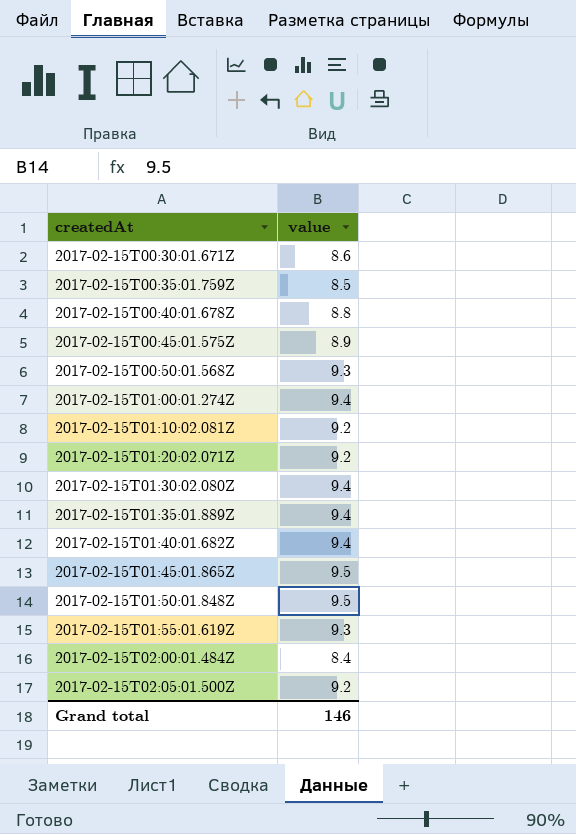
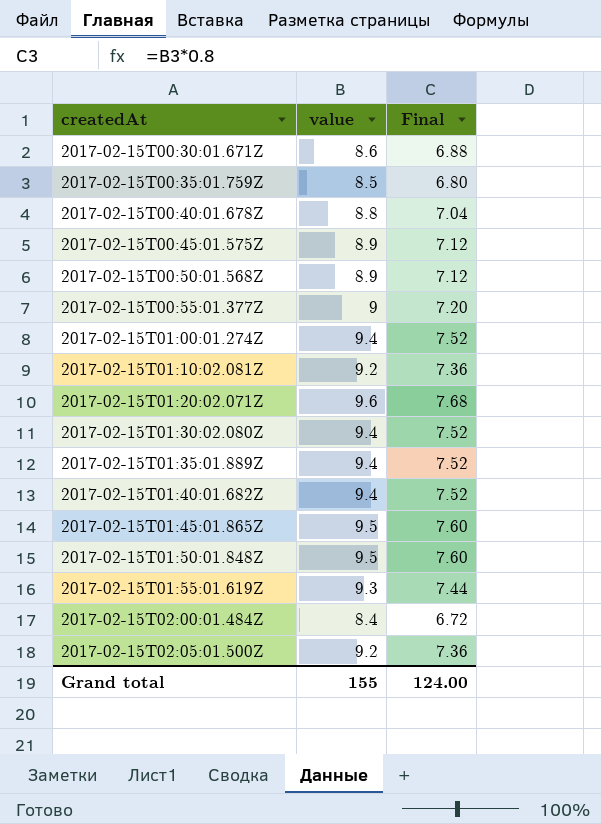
column Final | formula: none -> [value] * 0.8
2017-02-15T00:50:01.568Z | value: 9.3 -> 8.9
row 2017-02-15T00:55:01.377Z: none -> 9 | 7.20
2017-02-15T01:20:02.071Z | value: 9.2 -> 9.6
Grand total | value: 146 -> 155

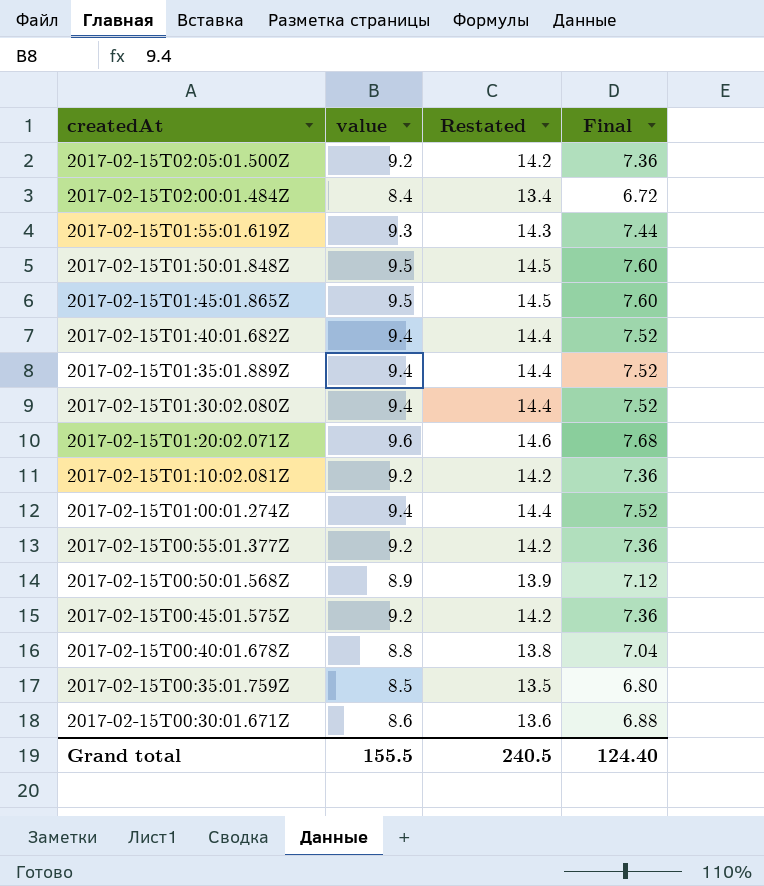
row order: createdAt ascending -> createdAt descending
column Restated | formula: none -> [value] + 5
2017-02-15T00:55:01.377Z | value: 9 -> 9.2
2017-02-15T00:55:01.377Z | Final: 7.20 -> 7.36
2017-02-15T00:45:01.575Z | value: 8.9 -> 9.2
2017-02-15T00:45:01.575Z | Final: 7.12 -> 7.36
Grand total | value: 155 -> 155.5
Grand total | Final: 124.00 -> 124.40

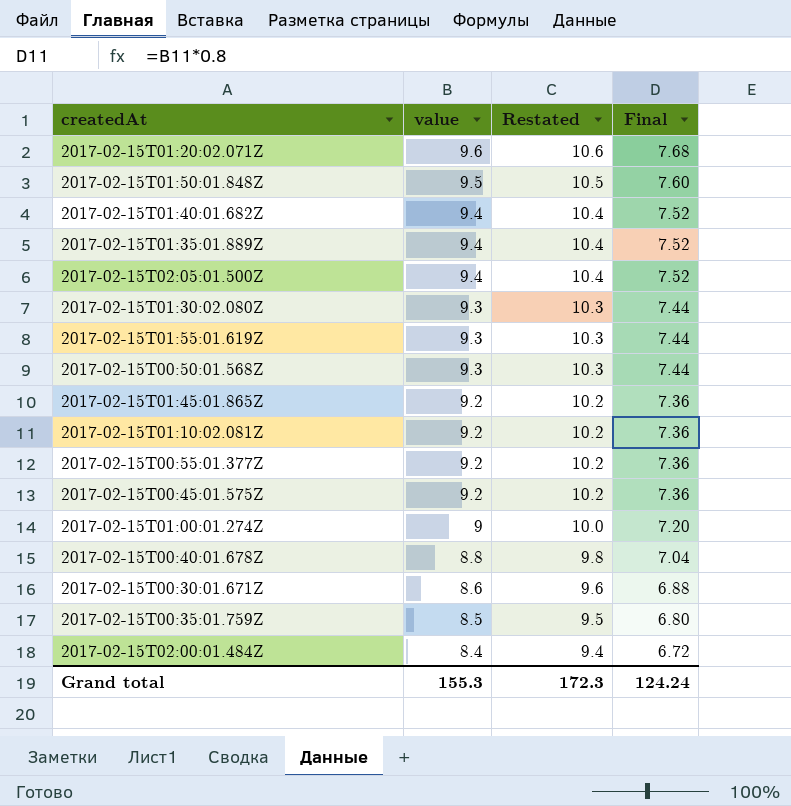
row order: createdAt descending -> value descending
column Restated | formula: [value] + 5 -> [value] + 1
2017-02-15T02:05:01.500Z | value: 9.2 -> 9.4
2017-02-15T02:05:01.500Z | Final: 7.36 -> 7.52
2017-02-15T01:30:02.080Z | value: 9.4 -> 9.3
2017-02-15T01:30:02.080Z | Final: 7.52 -> 7.44
2017-02-15T00:50:01.568Z | value: 8.9 -> 9.3
2017-02-15T00:50:01.568Z | Final: 7.12 -> 7.44
2017-02-15T01:45:01.865Z | value: 9.5 -> 9.2
2017-02-15T01:45:01.865Z | Final: 7.60 -> 7.36
2017-02-15T01:00:01.274Z | value: 9.4 -> 9
2017-02-15T01:00:01.274Z | Final: 7.52 -> 7.20
Grand total | value: 155.5 -> 155.3
Grand total | Restated: 240.5 -> 172.3
Grand total | Final: 124.40 -> 124.24

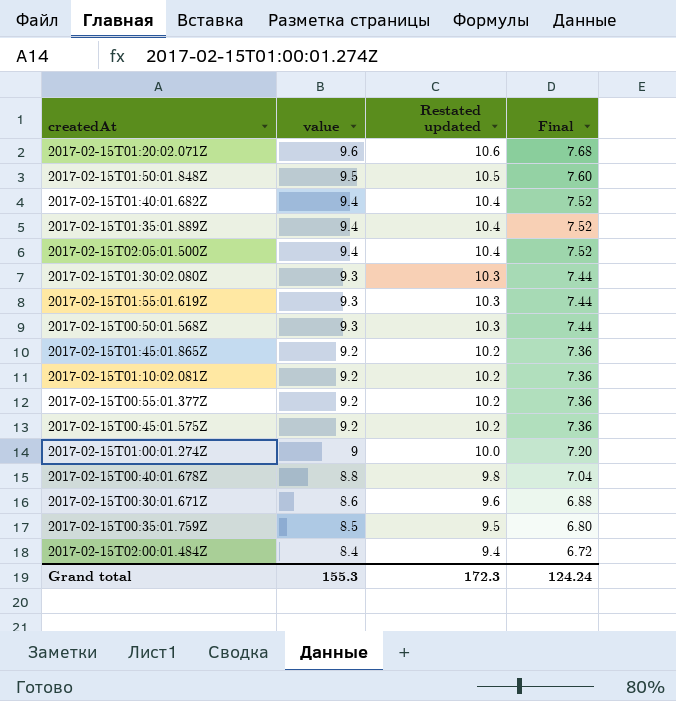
column name: Restated -> Restated updated

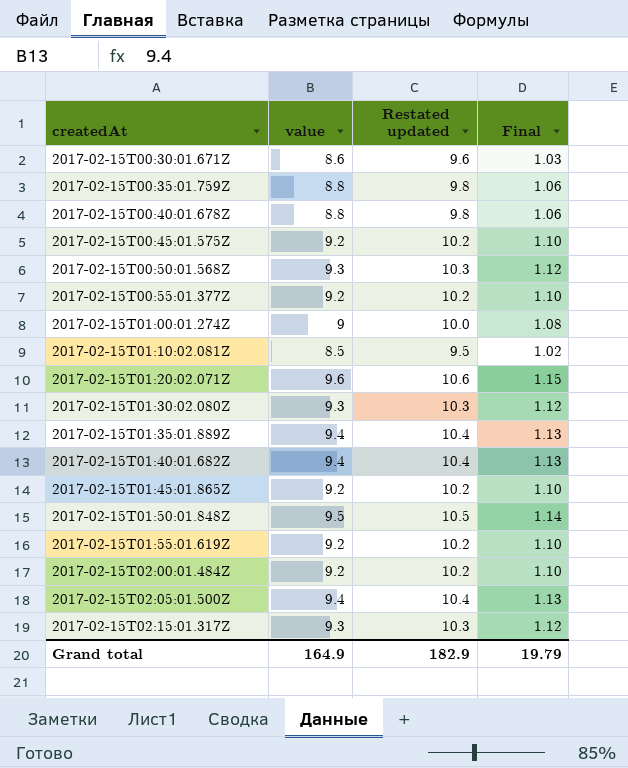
row order: value descending -> createdAt ascending
column Final | formula: [value] * 0.8 -> [value] * 0.12
2017-02-15T00:35:01.759Z | value: 8.5 -> 8.8
2017-02-15T00:35:01.759Z | Restated updated: 9.5 -> 9.8
2017-02-15T01:10:02.081Z | value: 9.2 -> 8.5
2017-02-15T01:10:02.081Z | Restated updated: 10.2 -> 9.5
2017-02-15T01:55:01.619Z | value: 9.3 -> 9.2
2017-02-15T01:55:01.619Z | Restated updated: 10.3 -> 10.2
2017-02-15T02:00:01.484Z | value: 8.4 -> 9.2
2017-02-15T02:00:01.484Z | Restated updated: 9.4 -> 10.2
row 2017-02-15T02:15:01.317Z: none -> 9.3 | 10.3 | 1.12
Grand total | value: 155.3 -> 164.9
Grand total | Restated updated: 172.3 -> 182.9
Grand total | Final: 124.24 -> 19.79

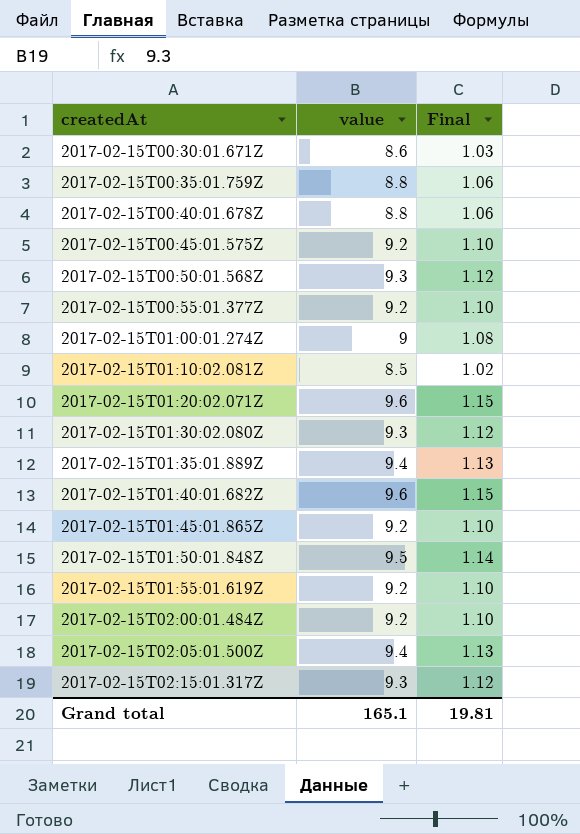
column Restated updated | formula: [value] + 1 -> none
2017-02-15T01:40:01.682Z | value: 9.4 -> 9.6
2017-02-15T01:40:01.682Z | Final: 1.13 -> 1.15
Grand total | value: 164.9 -> 165.1
Grand total | Final: 19.79 -> 19.81

